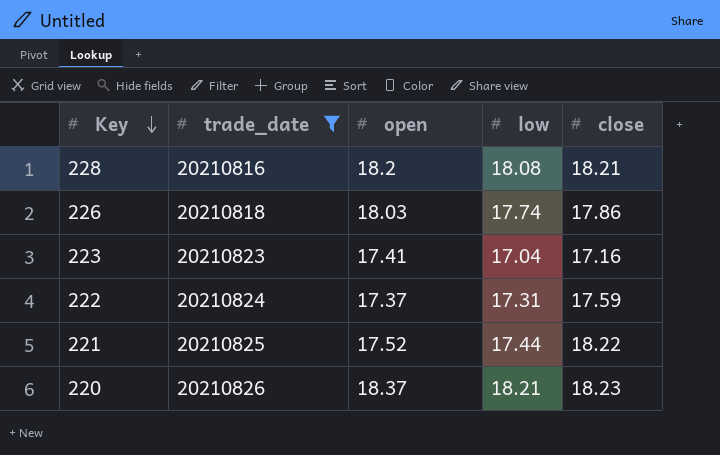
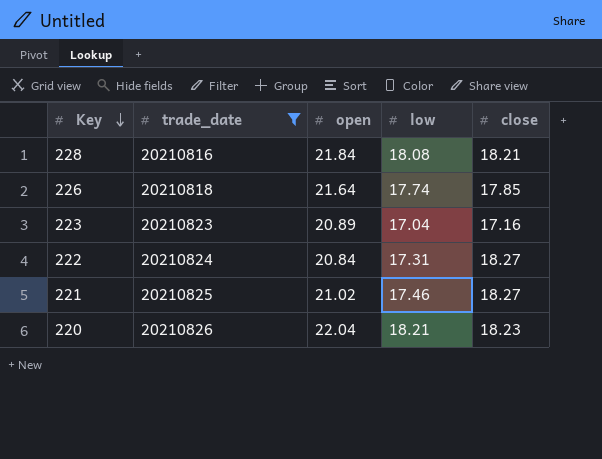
228 | open: 18.2 -> 21.84
226 | open: 18.03 -> 21.64
226 | close: 17.86 -> 17.85
223 | open: 17.41 -> 20.89
222 | open: 17.37 -> 20.84
222 | close: 17.59 -> 18.27
221 | open: 17.52 -> 21.02
221 | low: 17.44 -> 17.46
221 | close: 18.22 -> 18.27
220 | open: 18.37 -> 22.04

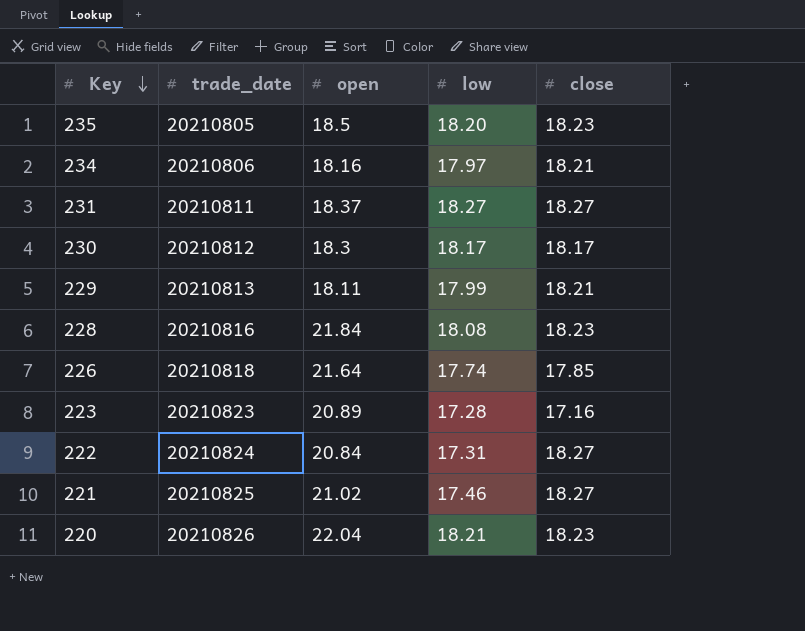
filter: trade_date >= 20210816 -> none
228 | close: 18.21 -> 18.23
223 | low: 17.04 -> 17.28

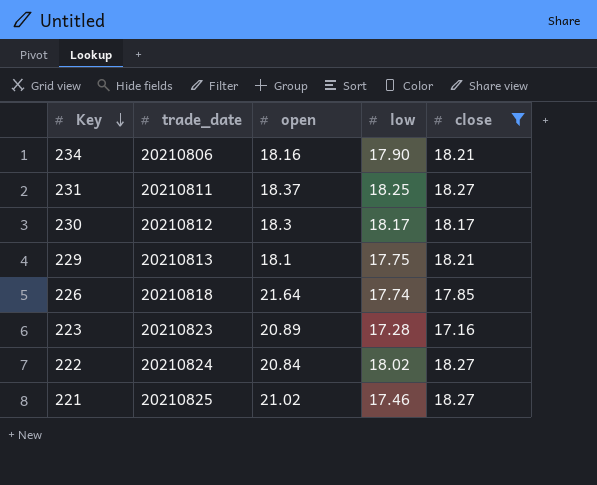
filter: none -> close != 18.23
234 | low: 17.97 -> 17.90
231 | low: 18.27 -> 18.25
229 | open: 18.11 -> 18.1
229 | low: 17.99 -> 17.75
222 | low: 17.31 -> 18.02

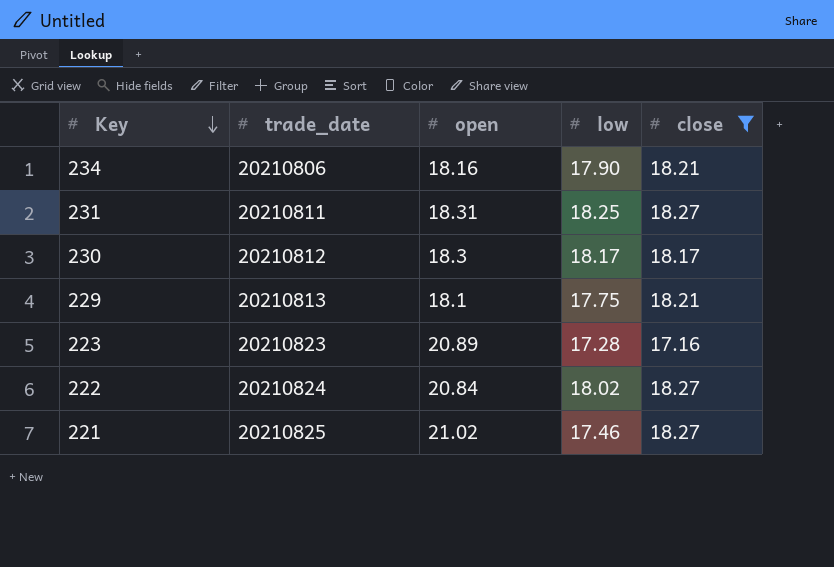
row 226: 20210818 | 21.64 | 17.74 | 17.85 -> none
231 | open: 18.37 -> 18.31

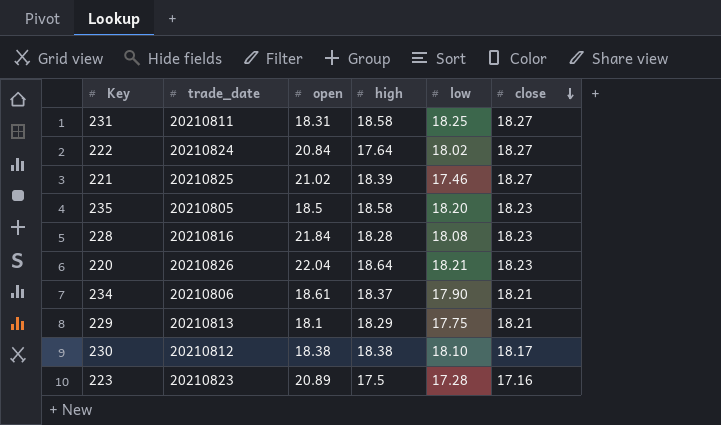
filter: close != 18.23 -> none
row order: Key descending -> close descending
column high | position: none -> 4
234 | open: 18.16 -> 18.61
230 | open: 18.3 -> 18.38
230 | low: 18.17 -> 18.10

